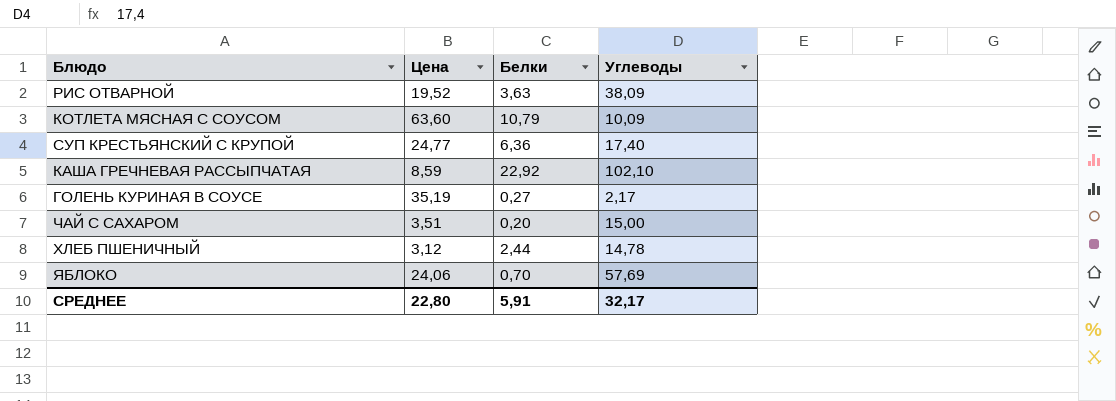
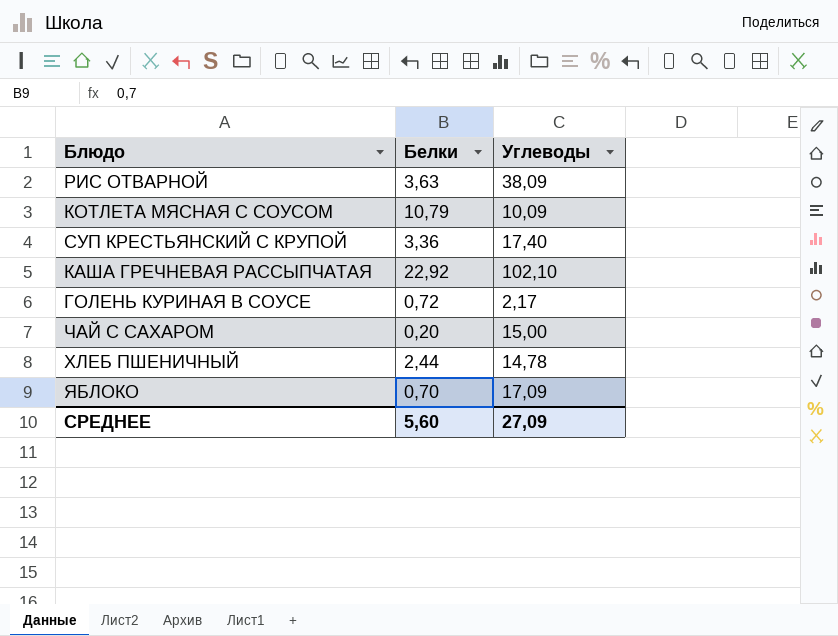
column Цена | position: 2 -> none
СУП КРЕСТЬЯНСКИЙ С КРУПОЙ | Белки: 6,36 -> 3,36
ГОЛЕНЬ КУРИНАЯ В СОУСЕ | Белки: 0,27 -> 0,72
ЯБЛОКО | Углеводы: 57,69 -> 17,09
СРЕДНЕЕ | Белки: 5,91 -> 5,60
СРЕДНЕЕ | Углеводы: 32,17 -> 27,09

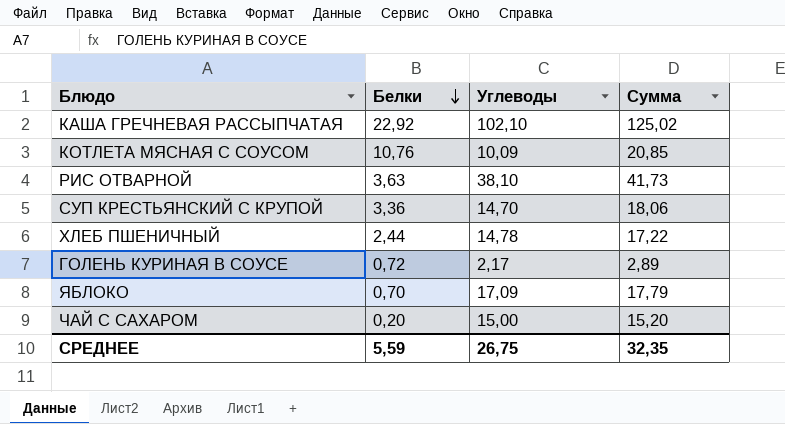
row order: none -> Белки descending
column Сумма | formula: none -> [Белки] + [Углеводы]
КОТЛЕТА МЯСНАЯ С СОУСОМ | Белки: 10,79 -> 10,76
РИС ОТВАРНОЙ | Углеводы: 38,09 -> 38,10
СУП КРЕСТЬЯНСКИЙ С КРУПОЙ | Углеводы: 17,40 -> 14,70
СРЕДНЕЕ | Белки: 5,60 -> 5,59
СРЕДНЕЕ | Углеводы: 27,09 -> 26,75

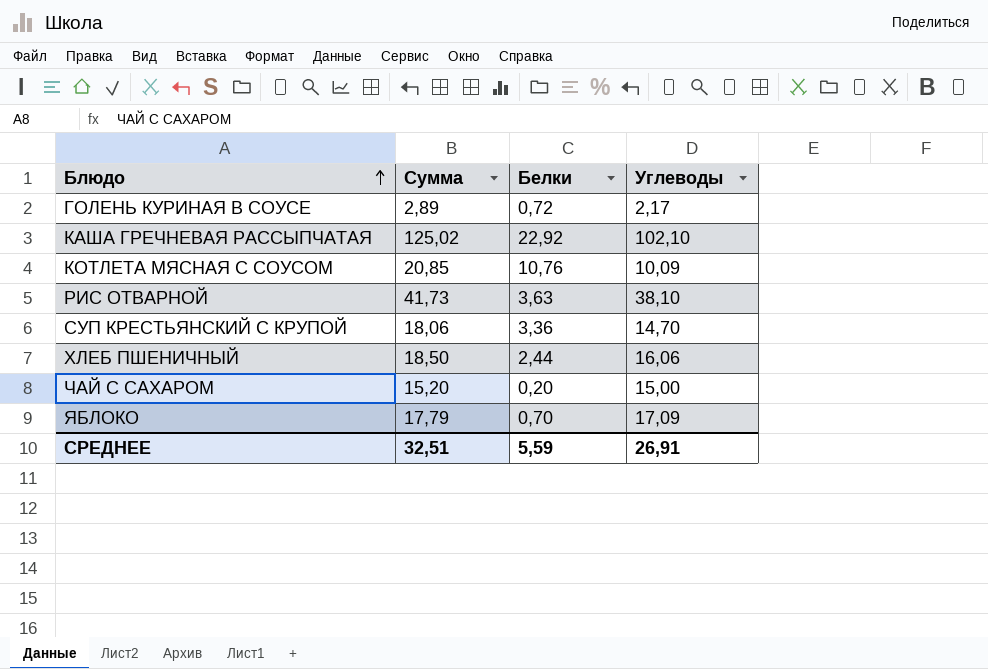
row order: Белки descending -> Блюдо ascending
column Сумма | position: 4 -> 2
ХЛЕБ ПШЕНИЧНЫЙ | Сумма: 17,22 -> 18,50
ХЛЕБ ПШЕНИЧНЫЙ | Углеводы: 14,78 -> 16,06
СРЕДНЕЕ | Сумма: 32,35 -> 32,51
СРЕДНЕЕ | Углеводы: 26,75 -> 26,91

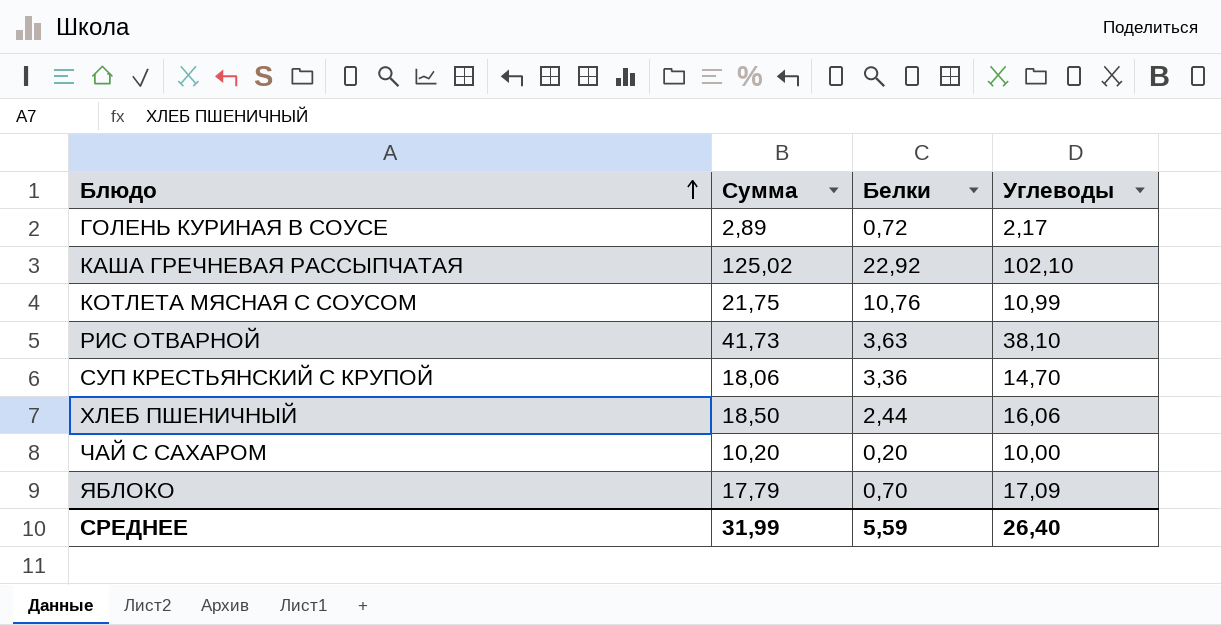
КОТЛЕТА МЯСНАЯ С СОУСОМ | Сумма: 20,85 -> 21,75
КОТЛЕТА МЯСНАЯ С СОУСОМ | Углеводы: 10,09 -> 10,99
ЧАЙ С САХАРОМ | Сумма: 15,20 -> 10,20
ЧАЙ С САХАРОМ | Углеводы: 15,00 -> 10,00
СРЕДНЕЕ | Сумма: 32,51 -> 31,99
СРЕДНЕЕ | Углеводы: 26,91 -> 26,40

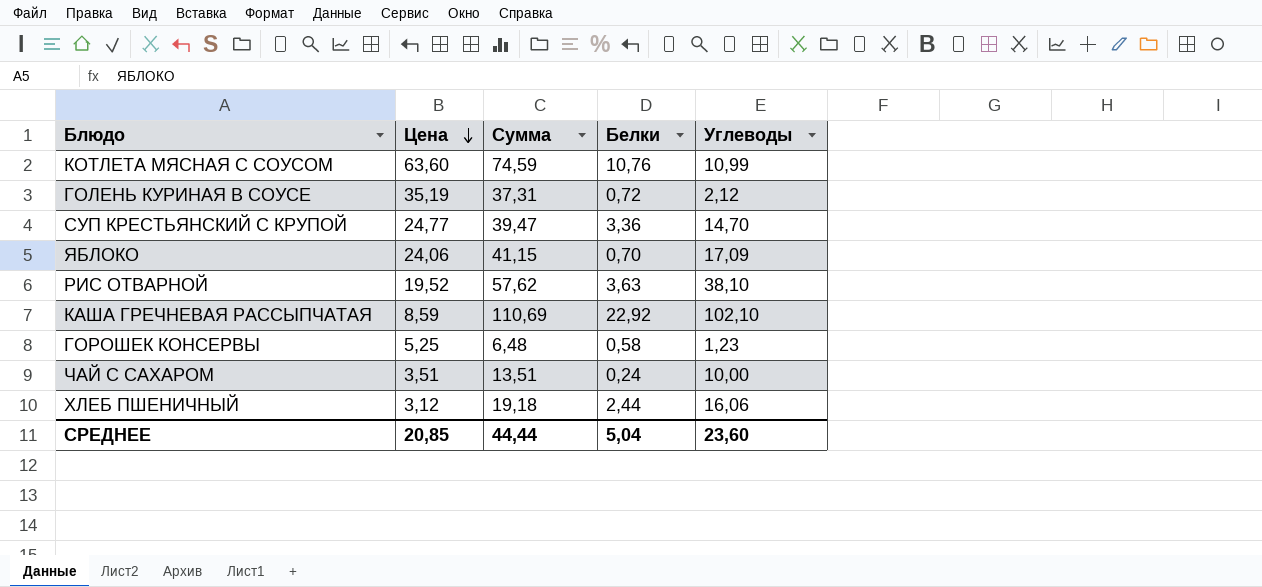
row order: Блюдо ascending -> Цена descending
column Цена | position: none -> 2
column Сумма | formula: [Белки] + [Углеводы] -> [Цена] + [Углеводы]
ГОЛЕНЬ КУРИНАЯ В СОУСЕ | Углеводы: 2,17 -> 2,12
row ГОРОШЕК КОНСЕРВЫ: none -> 5,25 | 6,48 | 0,58 | 1,23
ЧАЙ С САХАРОМ | Белки: 0,20 -> 0,24
СРЕДНЕЕ | Сумма: 31,99 -> 44,44
СРЕДНЕЕ | Белки: 5,59 -> 5,04
СРЕДНЕЕ | Углеводы: 26,40 -> 23,60

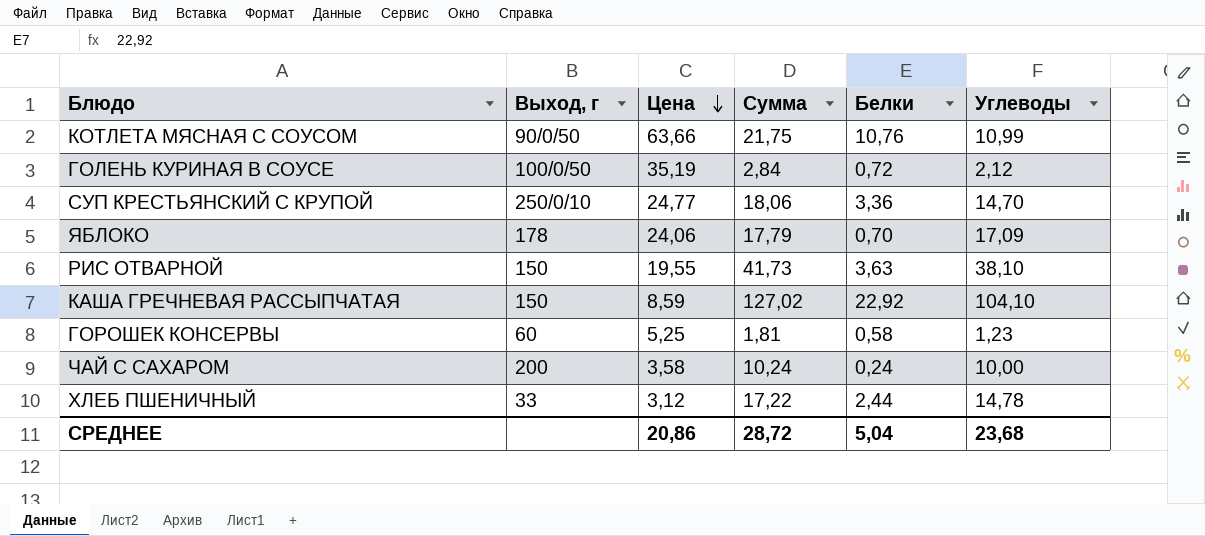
column Выход, г | position: none -> 2
column Сумма | formula: [Цена] + [Углеводы] -> [Белки] + [Углеводы]
КОТЛЕТА МЯСНАЯ С СОУСОМ | Цена: 63,60 -> 63,66
РИС ОТВАРНОЙ | Цена: 19,52 -> 19,55
КАША ГРЕЧНЕВАЯ РАССЫПЧАТАЯ | Углеводы: 102,10 -> 104,10
ЧАЙ С САХАРОМ | Цена: 3,51 -> 3,58
ХЛЕБ ПШЕНИЧНЫЙ | Углеводы: 16,06 -> 14,78
СРЕДНЕЕ | Цена: 20,85 -> 20,86
СРЕДНЕЕ | Сумма: 44,44 -> 28,72
СРЕДНЕЕ | Углеводы: 23,60 -> 23,68

